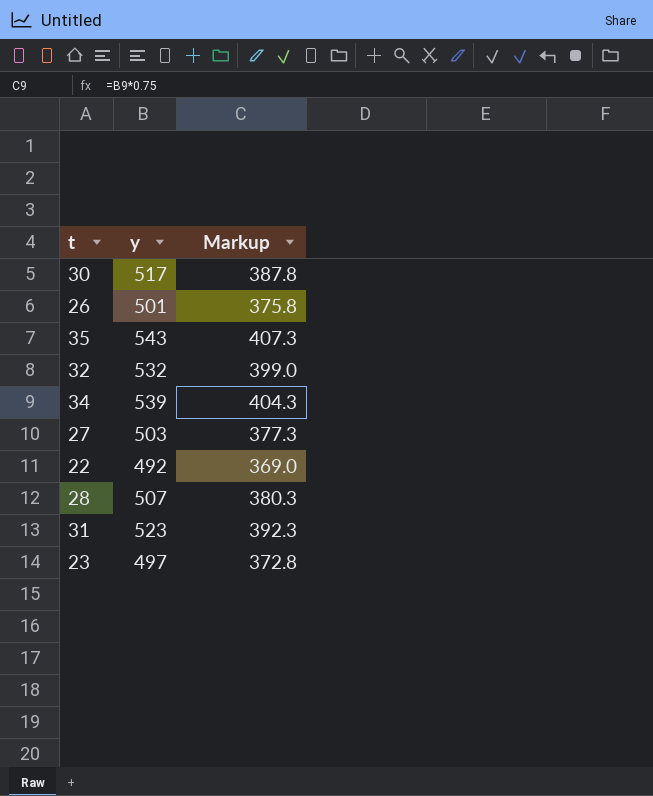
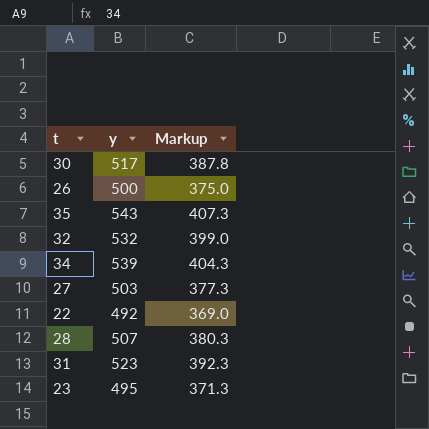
26 | y: 501 -> 500
26 | Markup: 375.8 -> 375.0
23 | y: 497 -> 495
23 | Markup: 372.8 -> 371.3

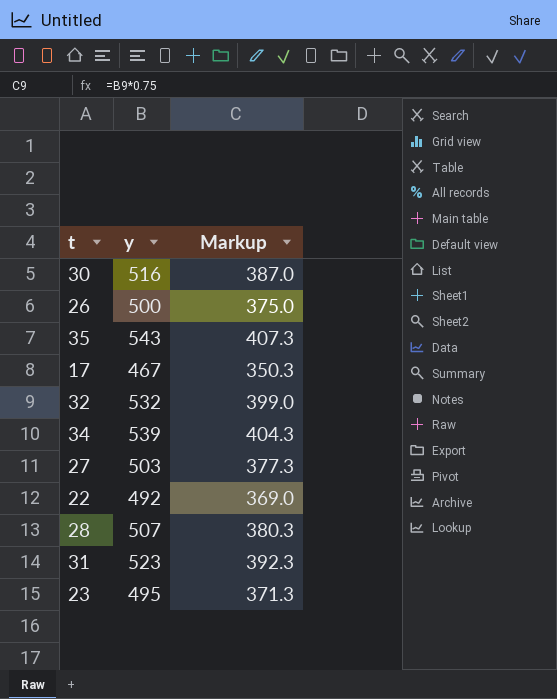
30 | y: 517 -> 516
30 | Markup: 387.8 -> 387.0
row 17: none -> 467 | 350.3

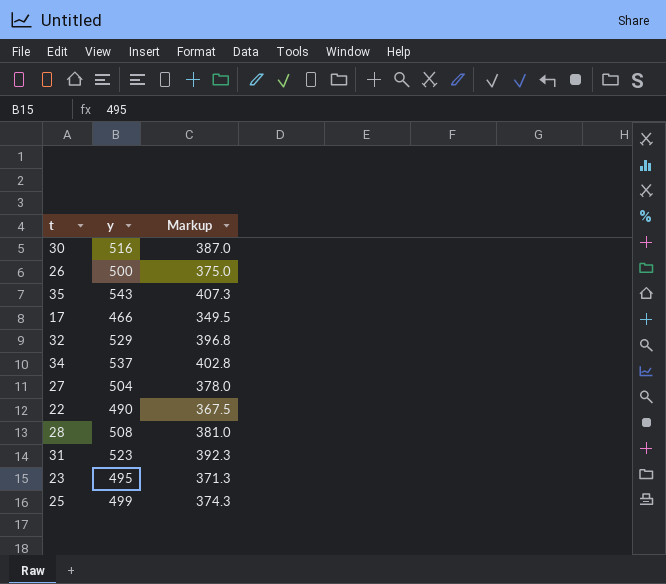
17 | y: 467 -> 466
17 | Markup: 350.3 -> 349.5
32 | y: 532 -> 529
32 | Markup: 399.0 -> 396.8
34 | y: 539 -> 537
34 | Markup: 404.3 -> 402.8
27 | y: 503 -> 504
27 | Markup: 377.3 -> 378.0
22 | y: 492 -> 490
22 | Markup: 369.0 -> 367.5
28 | y: 507 -> 508
28 | Markup: 380.3 -> 381.0
row 25: none -> 499 | 374.3

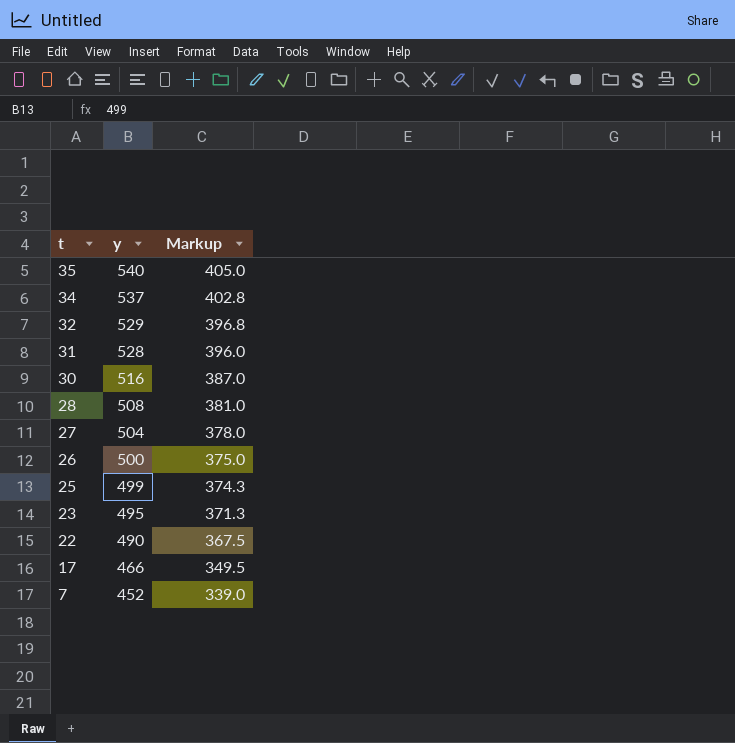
row order: none -> t descending
35 | y: 543 -> 540
35 | Markup: 407.3 -> 405.0
31 | y: 523 -> 528
31 | Markup: 392.3 -> 396.0
row 7: none -> 452 | 339.0

